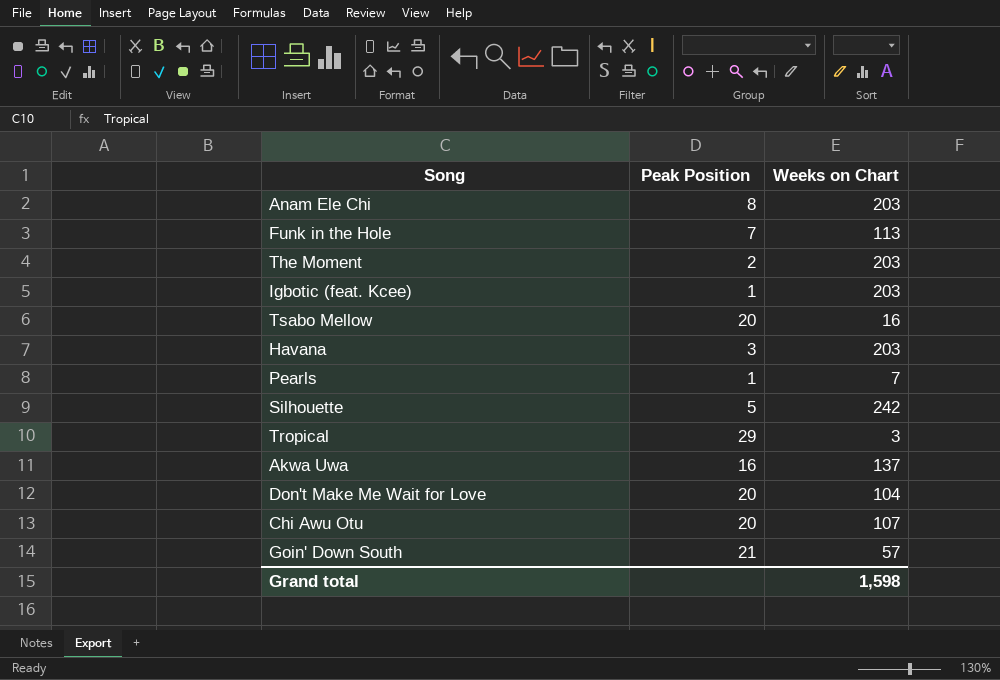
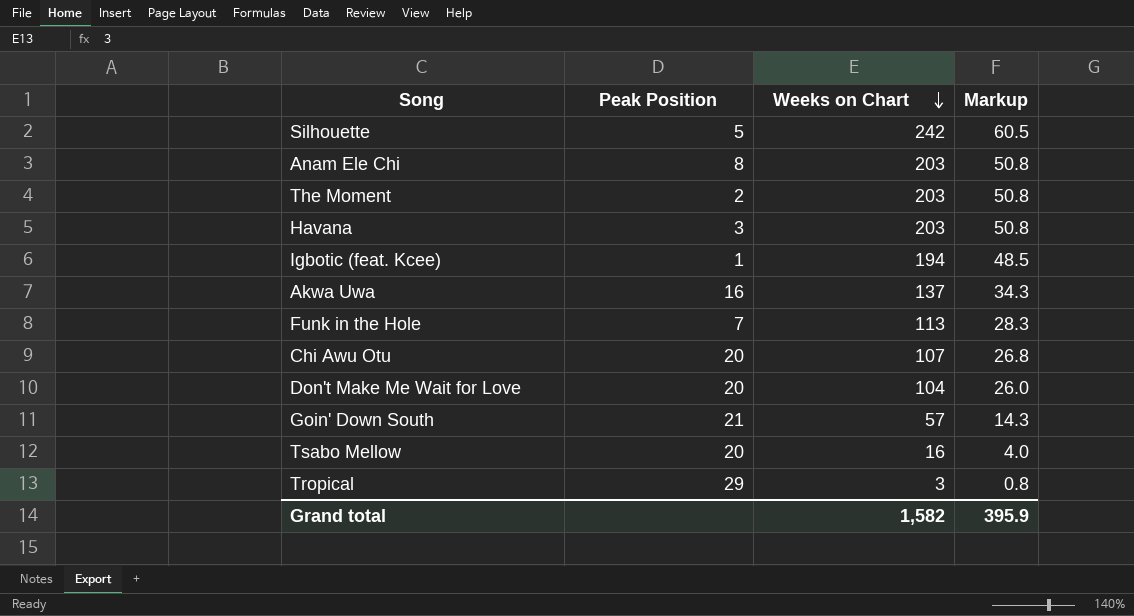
row order: none -> Weeks on Chart descending
column Markup | formula: none -> [Weeks on Chart] * 0.25
row Pearls: 1 | 7 -> none
Igbotic (feat. Kcee) | Weeks on Chart: 203 -> 194
Grand total | Weeks on Chart: 1,598 -> 1,582

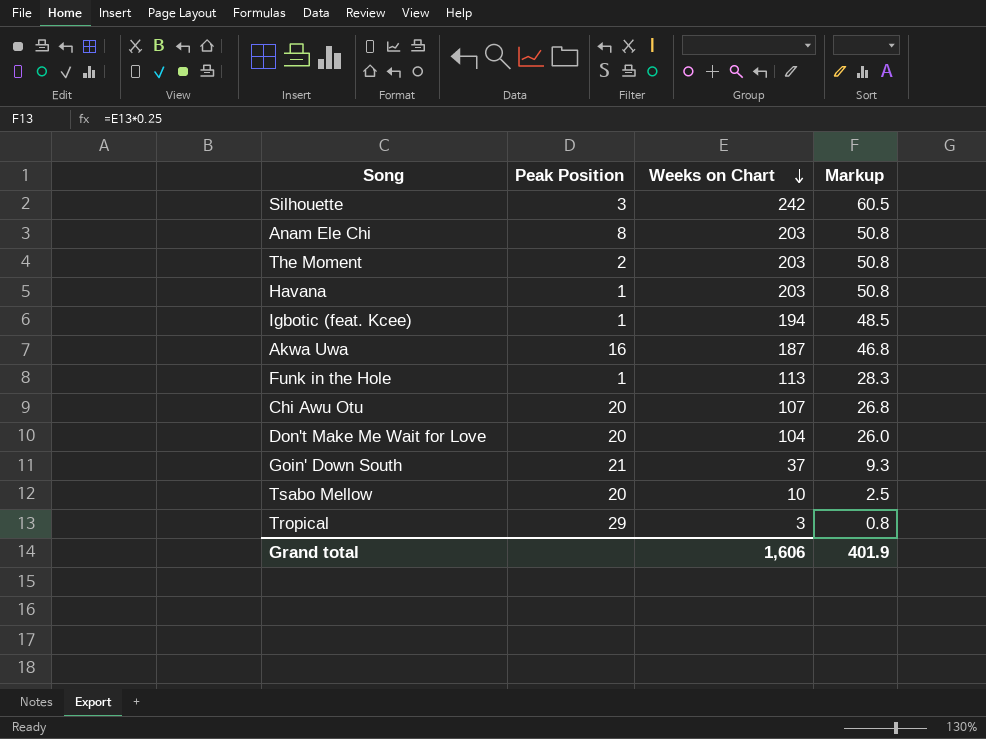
Silhouette | Peak Position: 5 -> 3
Havana | Peak Position: 3 -> 1
Akwa Uwa | Weeks on Chart: 137 -> 187
Akwa Uwa | Markup: 34.3 -> 46.8
Funk in the Hole | Peak Position: 7 -> 1
Goin' Down South | Weeks on Chart: 57 -> 37
Goin' Down South | Markup: 14.3 -> 9.3
Tsabo Mellow | Weeks on Chart: 16 -> 10
Tsabo Mellow | Markup: 4.0 -> 2.5
Grand total | Weeks on Chart: 1,582 -> 1,606
Grand total | Markup: 395.9 -> 401.9

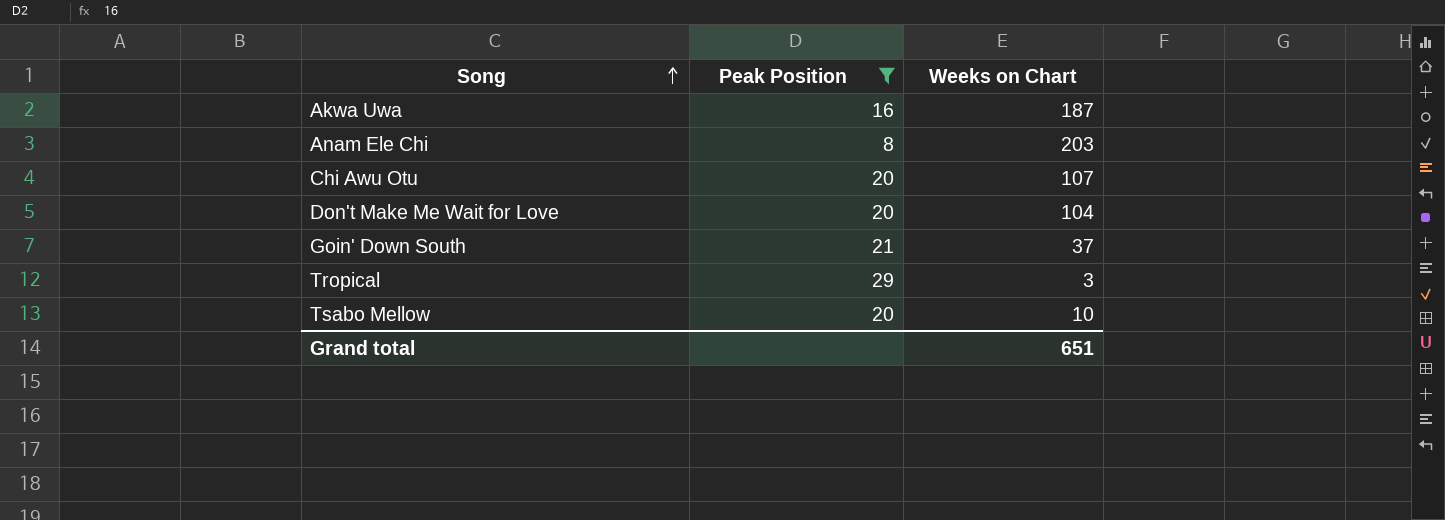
filter: none -> Peak Position >= 8
row order: Weeks on Chart descending -> Song ascending
column Markup | formula: [Weeks on Chart] * 0.25 -> none
Grand total | Weeks on Chart: 1,606 -> 651

